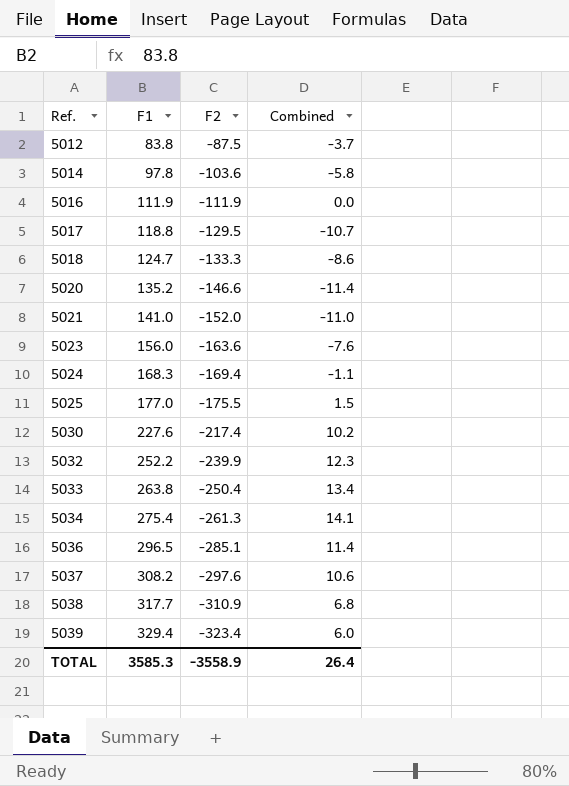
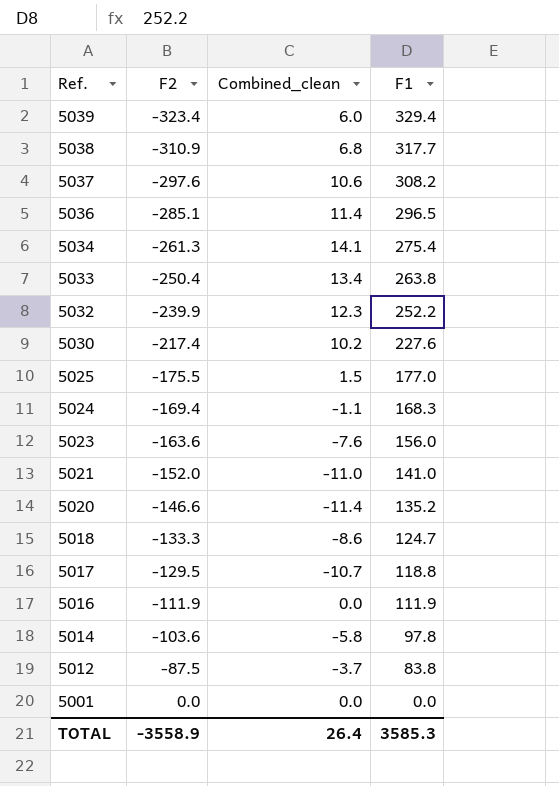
row order: Ref. ascending -> Ref. descending
column name: Combined -> Combined_clean
column F1 | position: 2 -> 4
row 5001: none -> 0.0 | 0.0 | 0.0

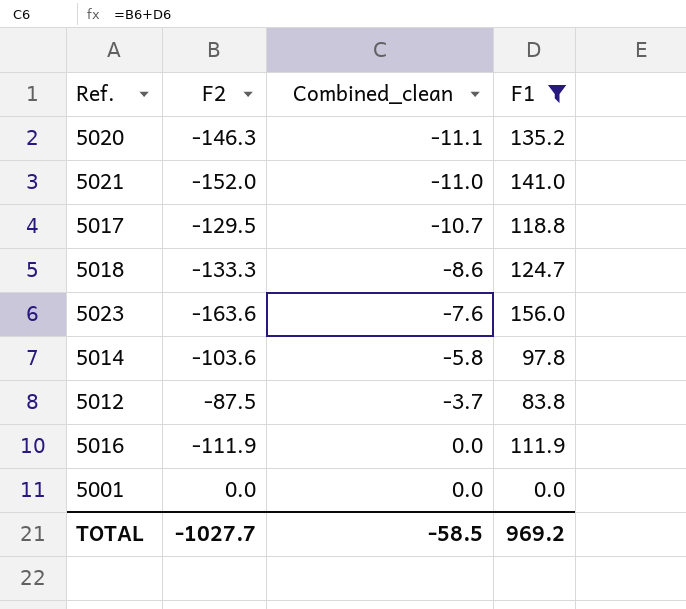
filter: none -> F1 <= 156.0
row order: Ref. descending -> Combined_clean ascending
5020 | F2: -146.6 -> -146.3
5020 | Combined_clean: -11.4 -> -11.1
TOTAL | F2: -3558.9 -> -1027.7
TOTAL | Combined_clean: 26.4 -> -58.5
TOTAL | F1: 3585.3 -> 969.2

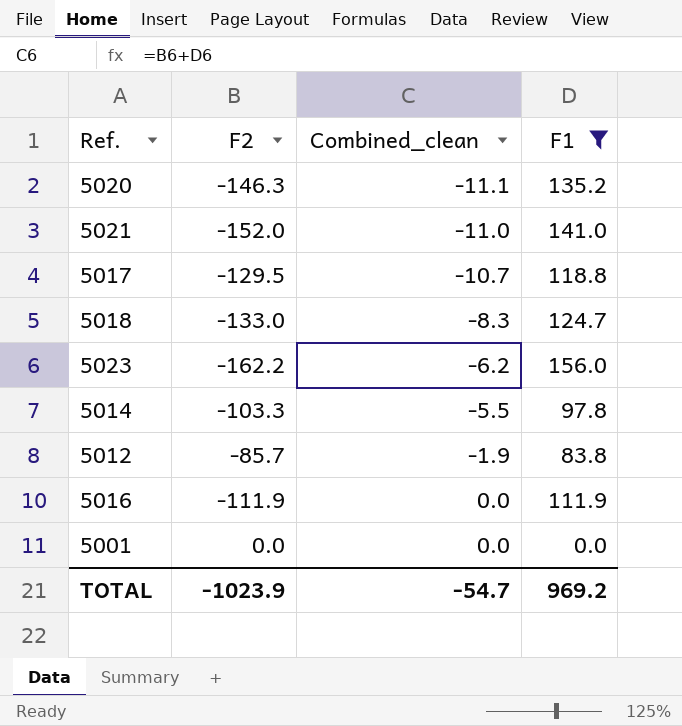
5018 | F2: -133.3 -> -133.0
5018 | Combined_clean: -8.6 -> -8.3
5023 | F2: -163.6 -> -162.2
5023 | Combined_clean: -7.6 -> -6.2
5014 | F2: -103.6 -> -103.3
5014 | Combined_clean: -5.8 -> -5.5
5012 | F2: -87.5 -> -85.7
5012 | Combined_clean: -3.7 -> -1.9
TOTAL | F2: -1027.7 -> -1023.9
TOTAL | Combined_clean: -58.5 -> -54.7

